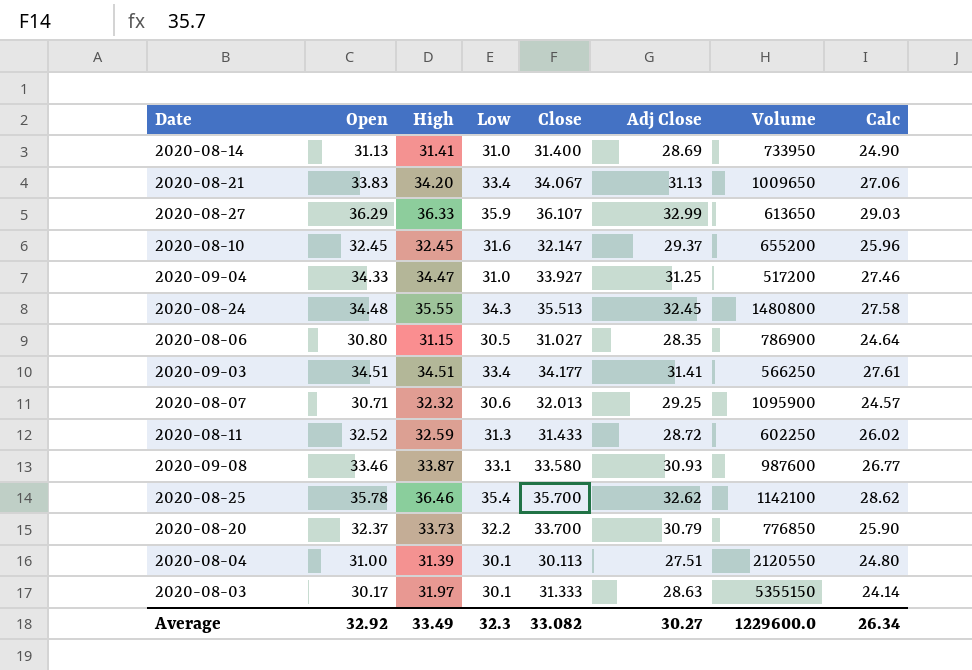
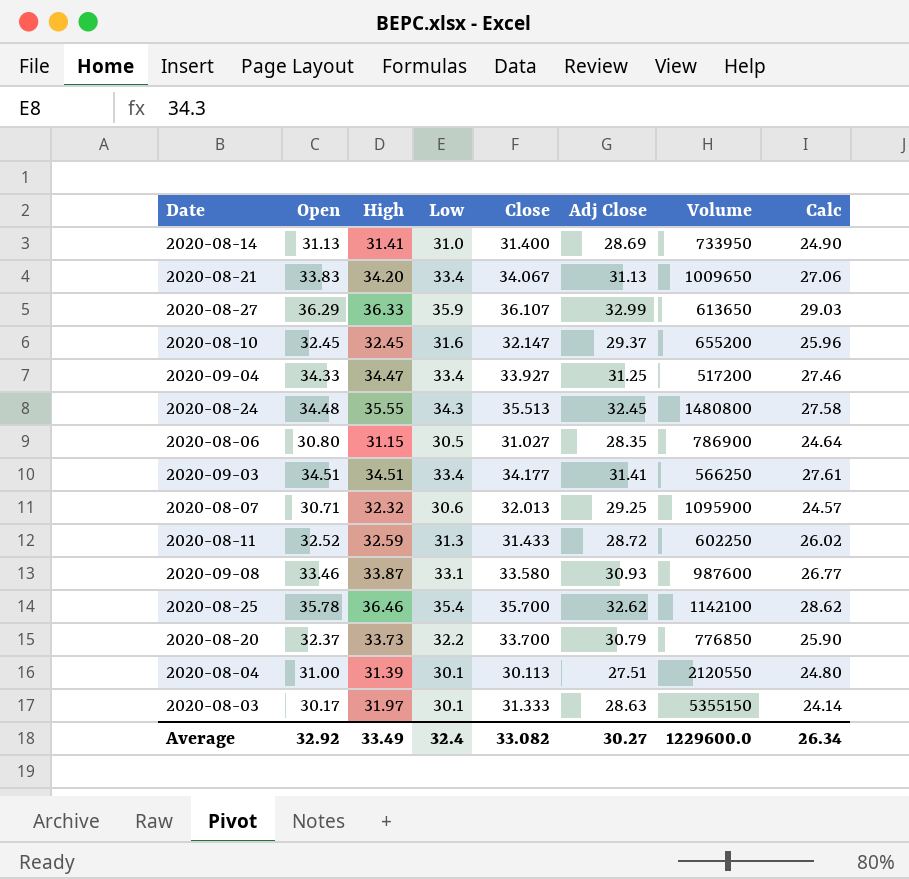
2020-09-04 | Low: 31.0 -> 33.4
Average | Low: 32.3 -> 32.4

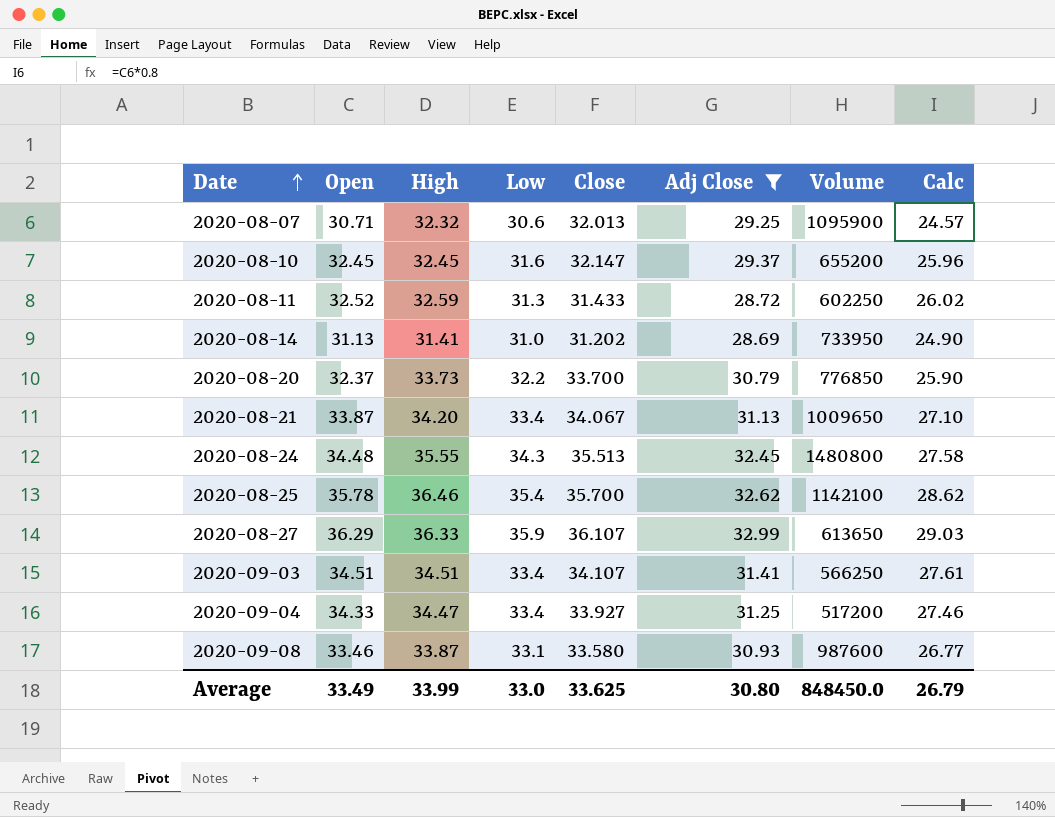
filter: none -> Adj Close >= 28.69
row order: none -> Date ascending
2020-08-14 | Close: 31.400 -> 31.202
2020-08-21 | Open: 33.83 -> 33.87
2020-08-21 | Calc: 27.06 -> 27.10
2020-09-03 | Close: 34.177 -> 34.107
Average | Open: 32.92 -> 33.49
Average | High: 33.49 -> 33.99
Average | Low: 32.4 -> 33.0
Average | Close: 33.082 -> 33.625
Average | Adj Close: 30.27 -> 30.80
Average | Volume: 1229600.0 -> 848450.0
Average | Calc: 26.34 -> 26.79

